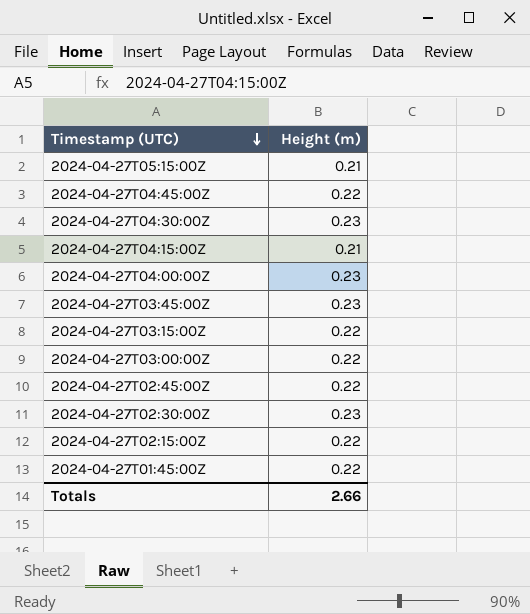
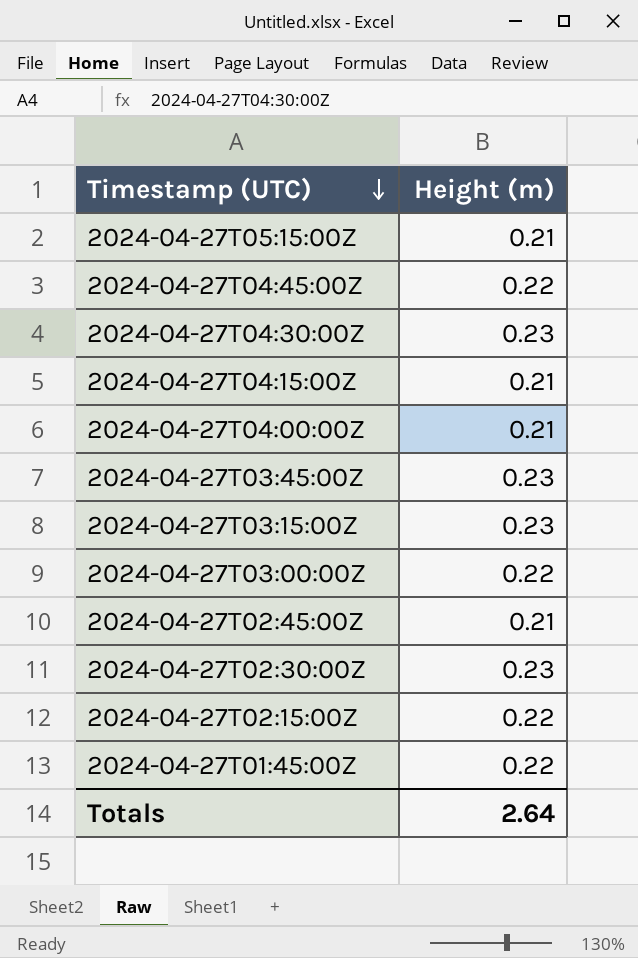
2024-04-27T04:00:00Z | Height (m): 0.23 -> 0.21
2024-04-27T03:15:00Z | Height (m): 0.22 -> 0.23
2024-04-27T02:45:00Z | Height (m): 0.22 -> 0.21
Totals | Height (m): 2.66 -> 2.64

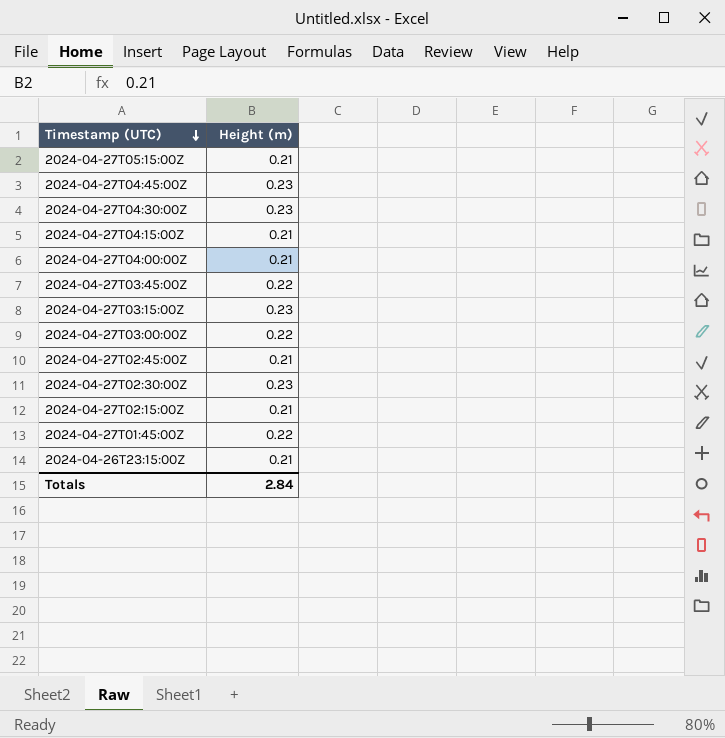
2024-04-27T04:45:00Z | Height (m): 0.22 -> 0.23
2024-04-27T03:45:00Z | Height (m): 0.23 -> 0.22
2024-04-27T02:15:00Z | Height (m): 0.22 -> 0.21
row 2024-04-26T23:15:00Z: none -> 0.21
Totals | Height (m): 2.64 -> 2.84

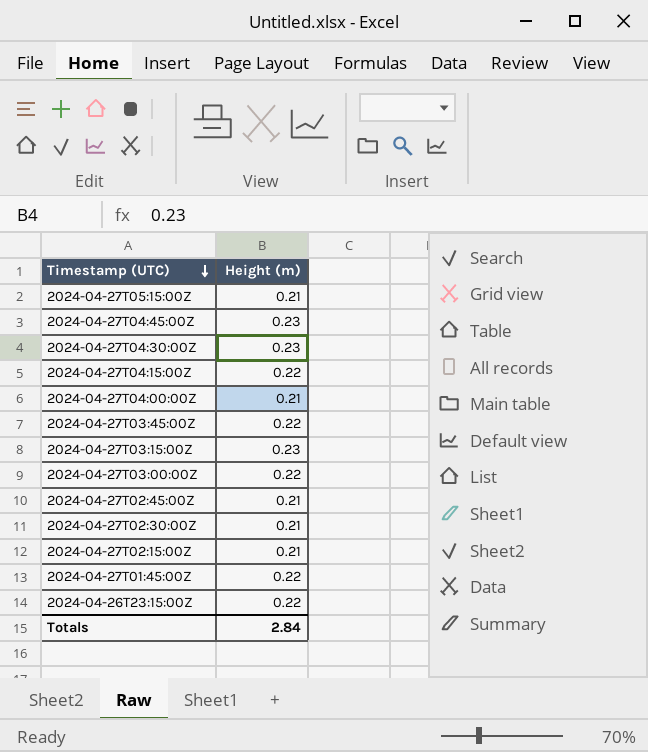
2024-04-27T04:15:00Z | Height (m): 0.21 -> 0.22
2024-04-27T02:30:00Z | Height (m): 0.23 -> 0.21
2024-04-26T23:15:00Z | Height (m): 0.21 -> 0.22

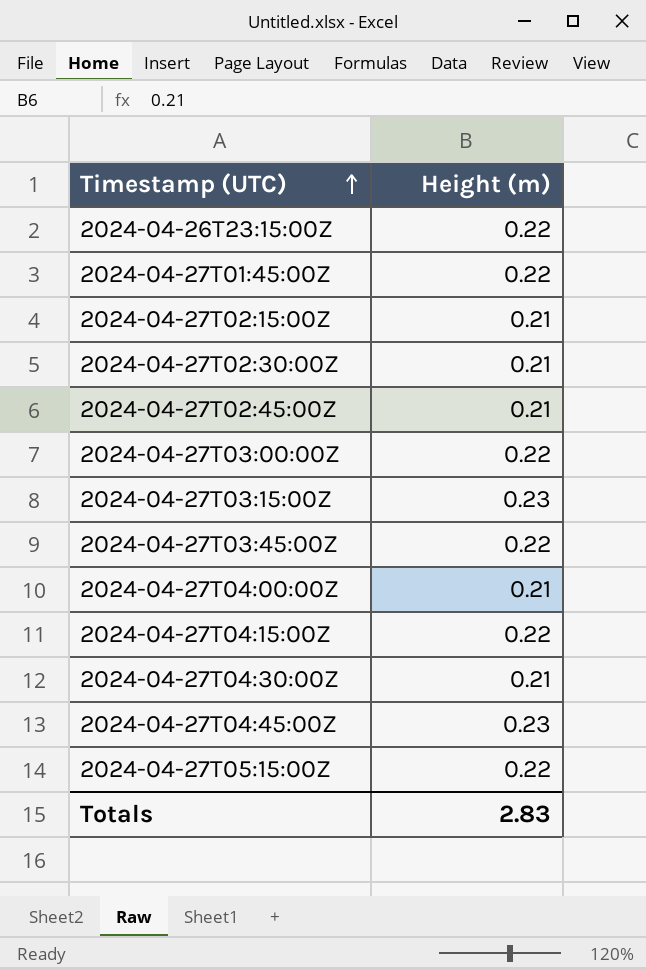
row order: Timestamp (UTC) descending -> Timestamp (UTC) ascending
2024-04-27T04:30:00Z | Height (m): 0.23 -> 0.21
2024-04-27T05:15:00Z | Height (m): 0.21 -> 0.22
Totals | Height (m): 2.84 -> 2.83

